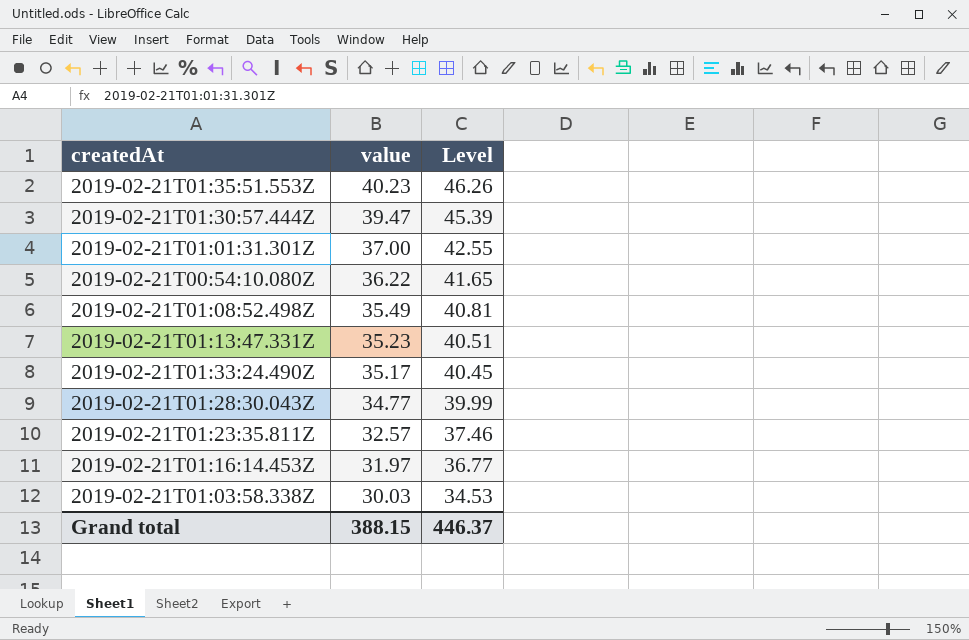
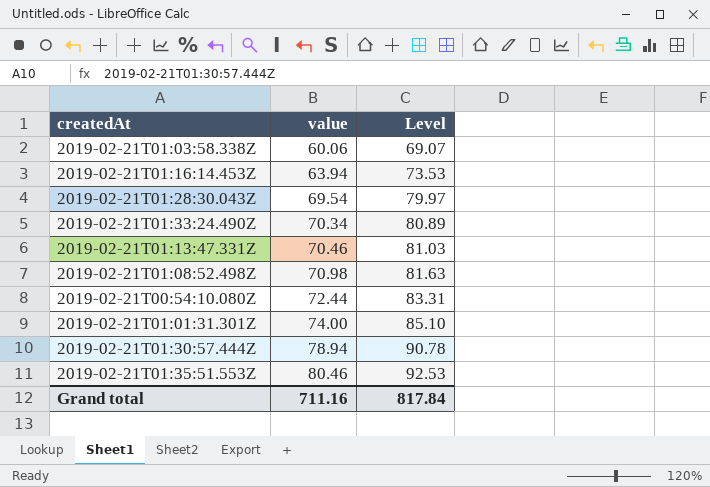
row order: value descending -> value ascending
row 2019-02-21T01:23:35.811Z: 32.57 | 37.46 -> none
2019-02-21T01:03:58.338Z | value: 30.03 -> 60.06
2019-02-21T01:03:58.338Z | Level: 34.53 -> 69.07
2019-02-21T01:16:14.453Z | value: 31.97 -> 63.94
2019-02-21T01:16:14.453Z | Level: 36.77 -> 73.53
2019-02-21T01:28:30.043Z | value: 34.77 -> 69.54
2019-02-21T01:28:30.043Z | Level: 39.99 -> 79.97
2019-02-21T01:33:24.490Z | value: 35.17 -> 70.34
2019-02-21T01:33:24.490Z | Level: 40.45 -> 80.89
2019-02-21T01:13:47.331Z | value: 35.23 -> 70.46
2019-02-21T01:13:47.331Z | Level: 40.51 -> 81.03
2019-02-21T01:08:52.498Z | value: 35.49 -> 70.98
2019-02-21T01:08:52.498Z | Level: 40.81 -> 81.63
2019-02-21T00:54:10.080Z | value: 36.22 -> 72.44
2019-02-21T00:54:10.080Z | Level: 41.65 -> 83.31
2019-02-21T01:01:31.301Z | value: 37.00 -> 74.00
2019-02-21T01:01:31.301Z | Level: 42.55 -> 85.10
2019-02-21T01:30:57.444Z | value: 39.47 -> 78.94
2019-02-21T01:30:57.444Z | Level: 45.39 -> 90.78
2019-02-21T01:35:51.553Z | value: 40.23 -> 80.46
2019-02-21T01:35:51.553Z | Level: 46.26 -> 92.53
Grand total | value: 388.15 -> 711.16
Grand total | Level: 446.37 -> 817.84

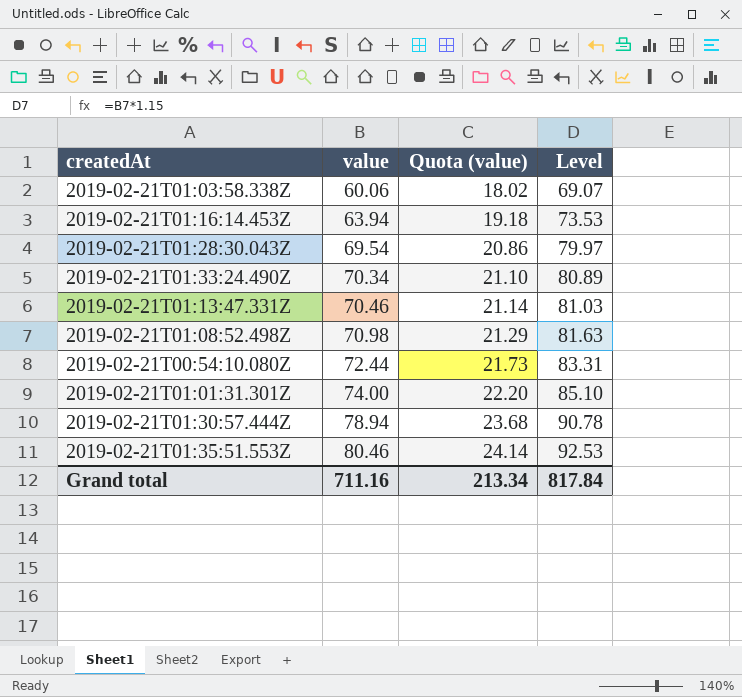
column Quota (value) | formula: none -> [value] * 0.3

